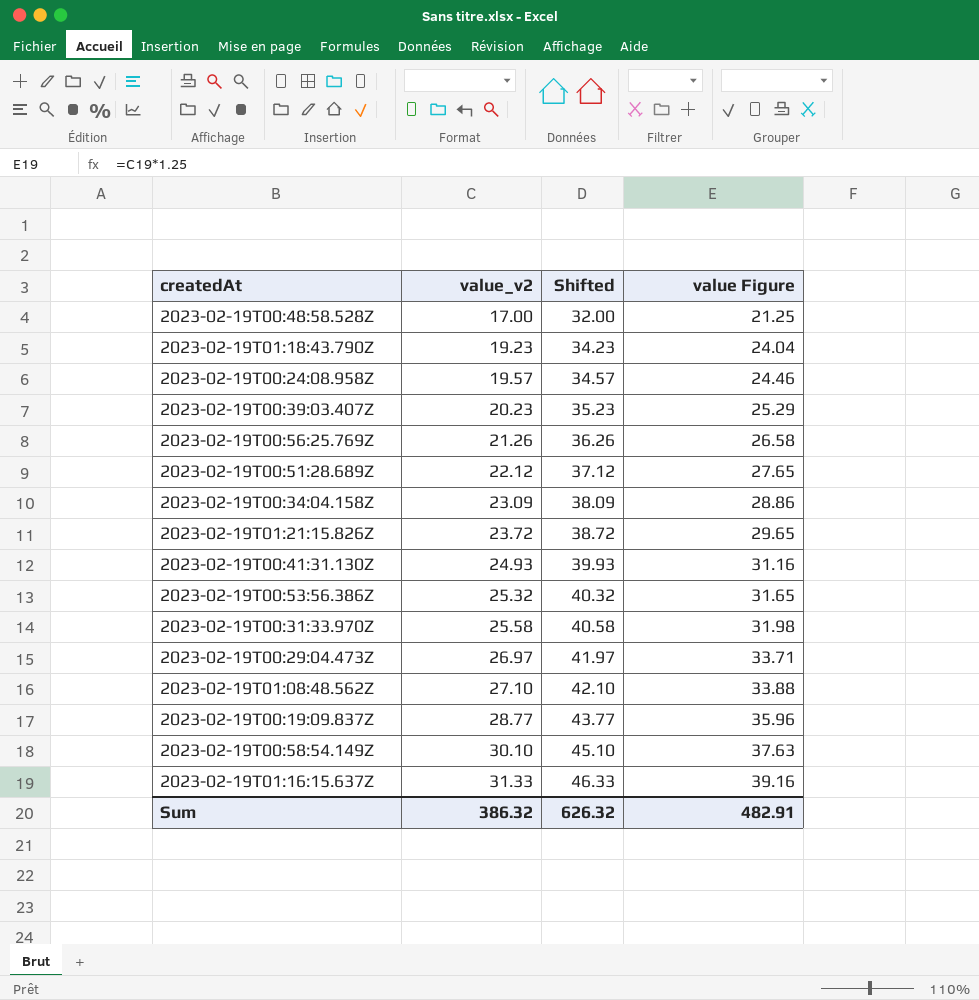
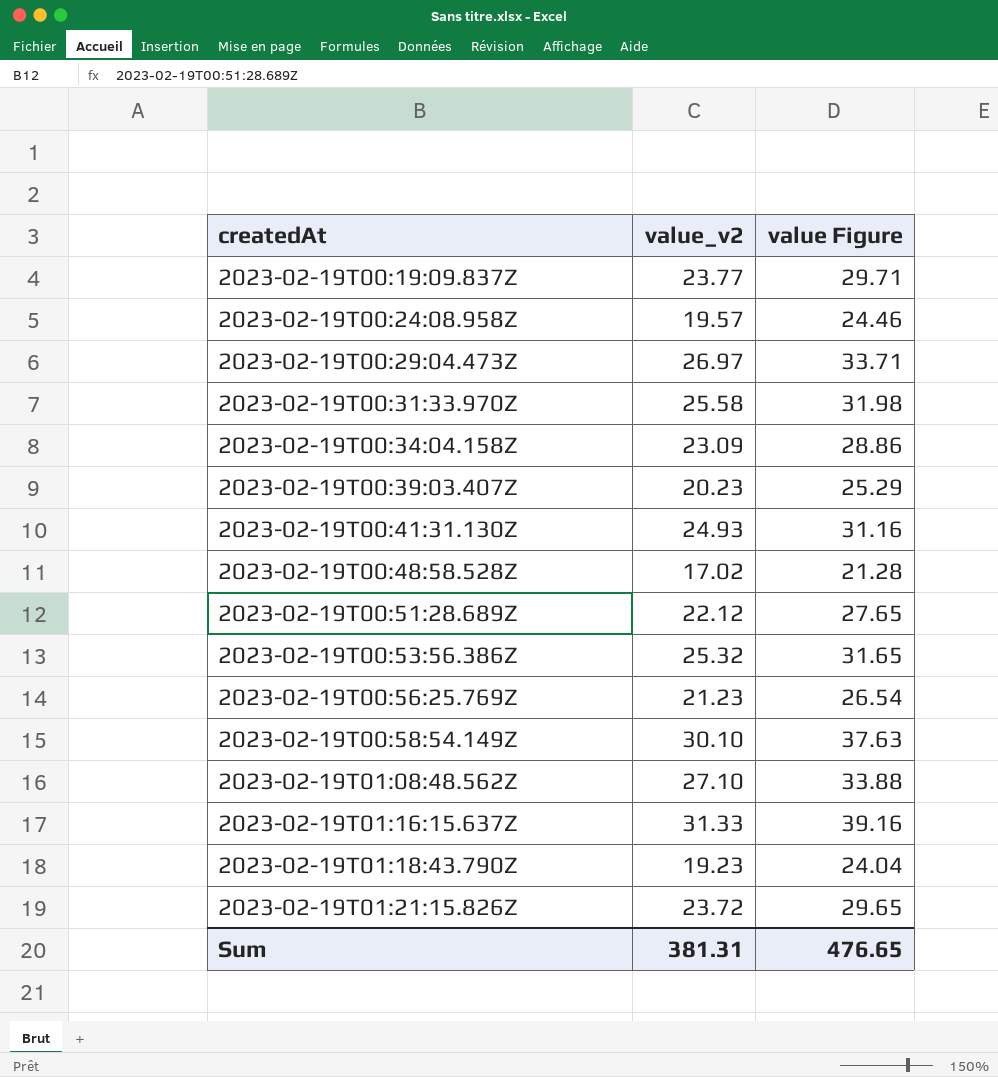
row order: value_v2 ascending -> createdAt ascending
column Shifted | formula: [value_v2] + 15 -> none
2023-02-19T00:19:09.837Z | value_v2: 28.77 -> 23.77
2023-02-19T00:19:09.837Z | value Figure: 35.96 -> 29.71
2023-02-19T00:48:58.528Z | value_v2: 17.00 -> 17.02
2023-02-19T00:48:58.528Z | value Figure: 21.25 -> 21.28
2023-02-19T00:56:25.769Z | value_v2: 21.26 -> 21.23
2023-02-19T00:56:25.769Z | value Figure: 26.58 -> 26.54
Sum | value_v2: 386.32 -> 381.31
Sum | value Figure: 482.91 -> 476.65

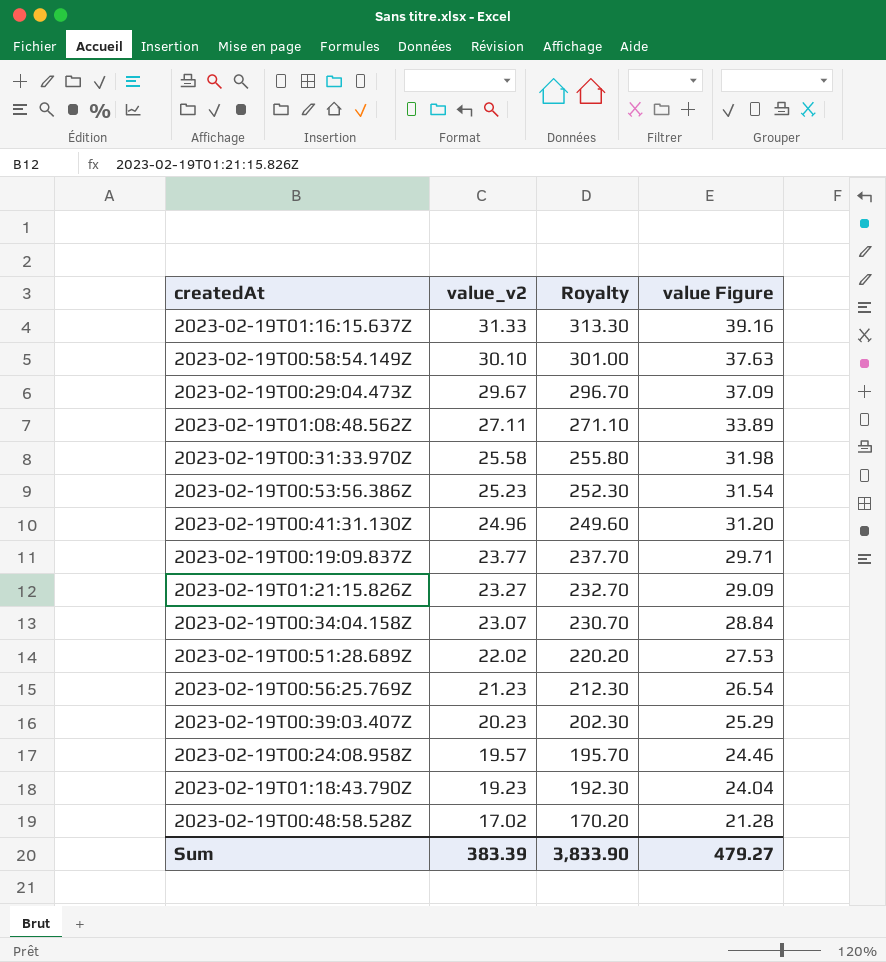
row order: createdAt ascending -> value_v2 descending
column Royalty | formula: none -> [value_v2] * 10
2023-02-19T00:29:04.473Z | value_v2: 26.97 -> 29.67
2023-02-19T00:29:04.473Z | value Figure: 33.71 -> 37.09
2023-02-19T01:08:48.562Z | value_v2: 27.10 -> 27.11
2023-02-19T01:08:48.562Z | value Figure: 33.88 -> 33.89
2023-02-19T00:53:56.386Z | value_v2: 25.32 -> 25.23
2023-02-19T00:53:56.386Z | value Figure: 31.65 -> 31.54
2023-02-19T00:41:31.130Z | value_v2: 24.93 -> 24.96
2023-02-19T00:41:31.130Z | value Figure: 31.16 -> 31.20
2023-02-19T01:21:15.826Z | value_v2: 23.72 -> 23.27
2023-02-19T01:21:15.826Z | value Figure: 29.65 -> 29.09
2023-02-19T00:34:04.158Z | value_v2: 23.09 -> 23.07
2023-02-19T00:34:04.158Z | value Figure: 28.86 -> 28.84
2023-02-19T00:51:28.689Z | value_v2: 22.12 -> 22.02
2023-02-19T00:51:28.689Z | value Figure: 27.65 -> 27.53
Sum | value_v2: 381.31 -> 383.39
Sum | value Figure: 476.65 -> 479.27

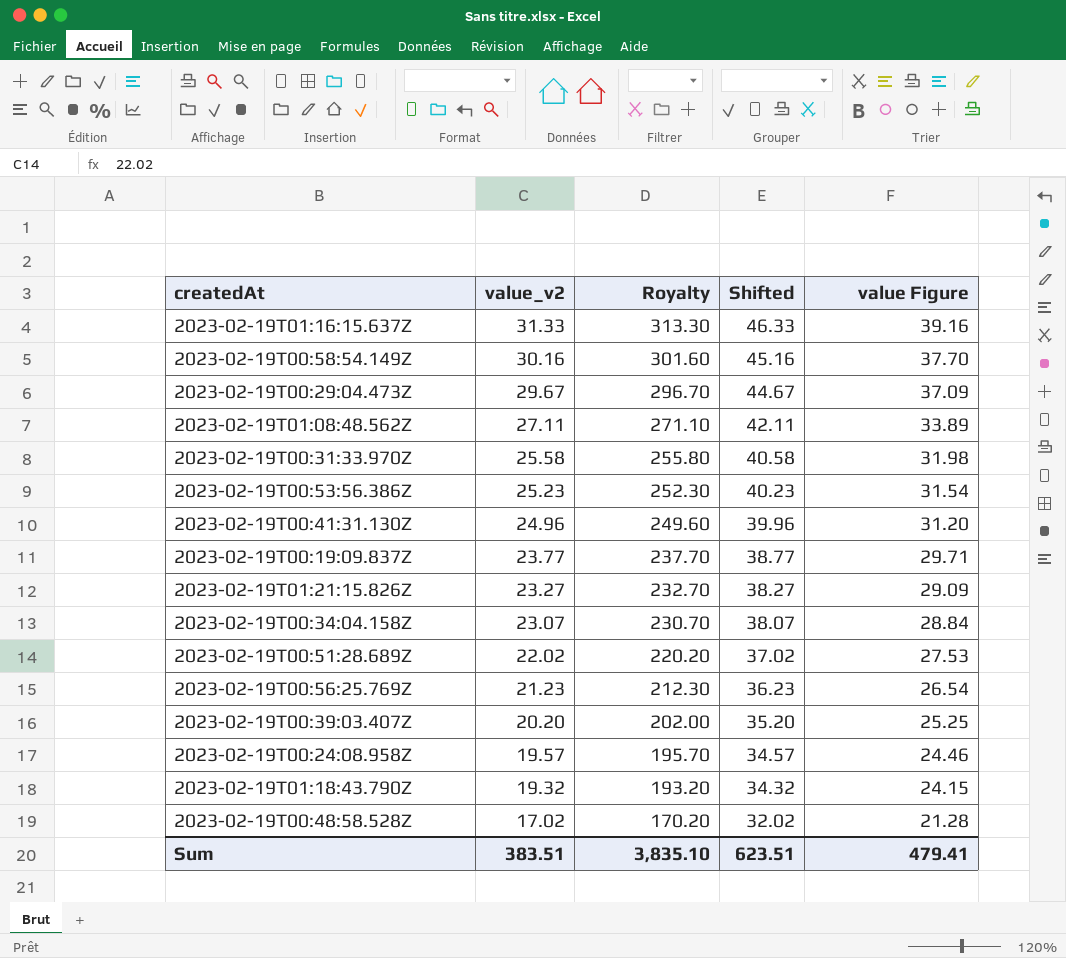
column Shifted | formula: none -> [value_v2] + 15
2023-02-19T00:58:54.149Z | value_v2: 30.10 -> 30.16
2023-02-19T00:58:54.149Z | Royalty: 301.00 -> 301.60
2023-02-19T00:58:54.149Z | value Figure: 37.63 -> 37.70
2023-02-19T00:39:03.407Z | value_v2: 20.23 -> 20.20
2023-02-19T00:39:03.407Z | Royalty: 202.30 -> 202.00
2023-02-19T00:39:03.407Z | value Figure: 25.29 -> 25.25
2023-02-19T01:18:43.790Z | value_v2: 19.23 -> 19.32
2023-02-19T01:18:43.790Z | Royalty: 192.30 -> 193.20
2023-02-19T01:18:43.790Z | value Figure: 24.04 -> 24.15
Sum | value_v2: 383.39 -> 383.51
Sum | Royalty: 3,833.90 -> 3,835.10
Sum | value Figure: 479.27 -> 479.41

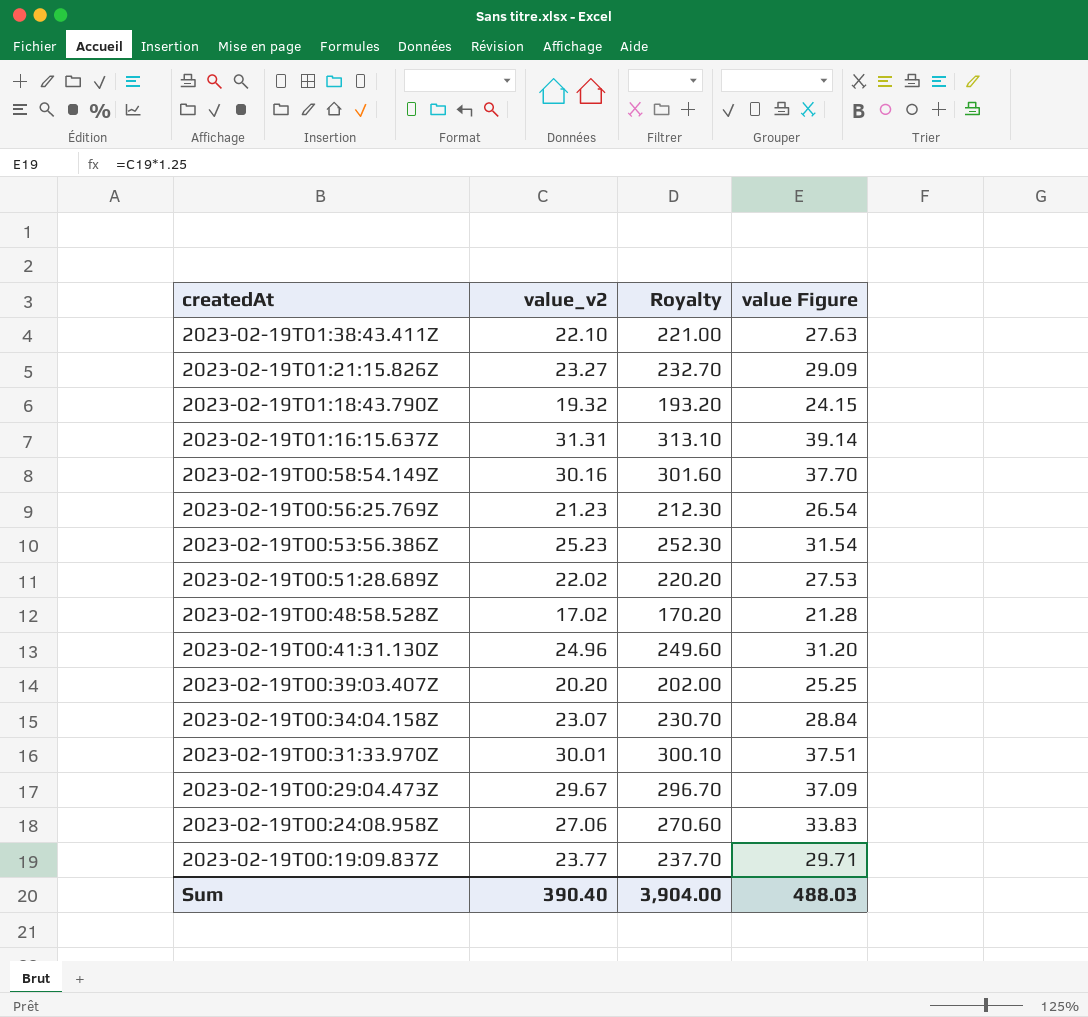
row order: value_v2 descending -> createdAt descending
column Shifted | formula: [value_v2] + 15 -> none
row 2023-02-19T01:08:48.562Z: 27.11 | 271.10 | 42.11 | 33.89 -> none
row 2023-02-19T01:38:43.411Z: none -> 22.10 | 221.00 | 27.63
2023-02-19T01:16:15.637Z | value_v2: 31.33 -> 31.31
2023-02-19T01:16:15.637Z | Royalty: 313.30 -> 313.10
2023-02-19T01:16:15.637Z | value Figure: 39.16 -> 39.14
2023-02-19T00:31:33.970Z | value_v2: 25.58 -> 30.01
2023-02-19T00:31:33.970Z | Royalty: 255.80 -> 300.10
2023-02-19T00:31:33.970Z | value Figure: 31.98 -> 37.51
2023-02-19T00:24:08.958Z | value_v2: 19.57 -> 27.06
2023-02-19T00:24:08.958Z | Royalty: 195.70 -> 270.60
2023-02-19T00:24:08.958Z | value Figure: 24.46 -> 33.83
Sum | value_v2: 383.51 -> 390.40
Sum | Royalty: 3,835.10 -> 3,904.00
Sum | value Figure: 479.41 -> 488.03

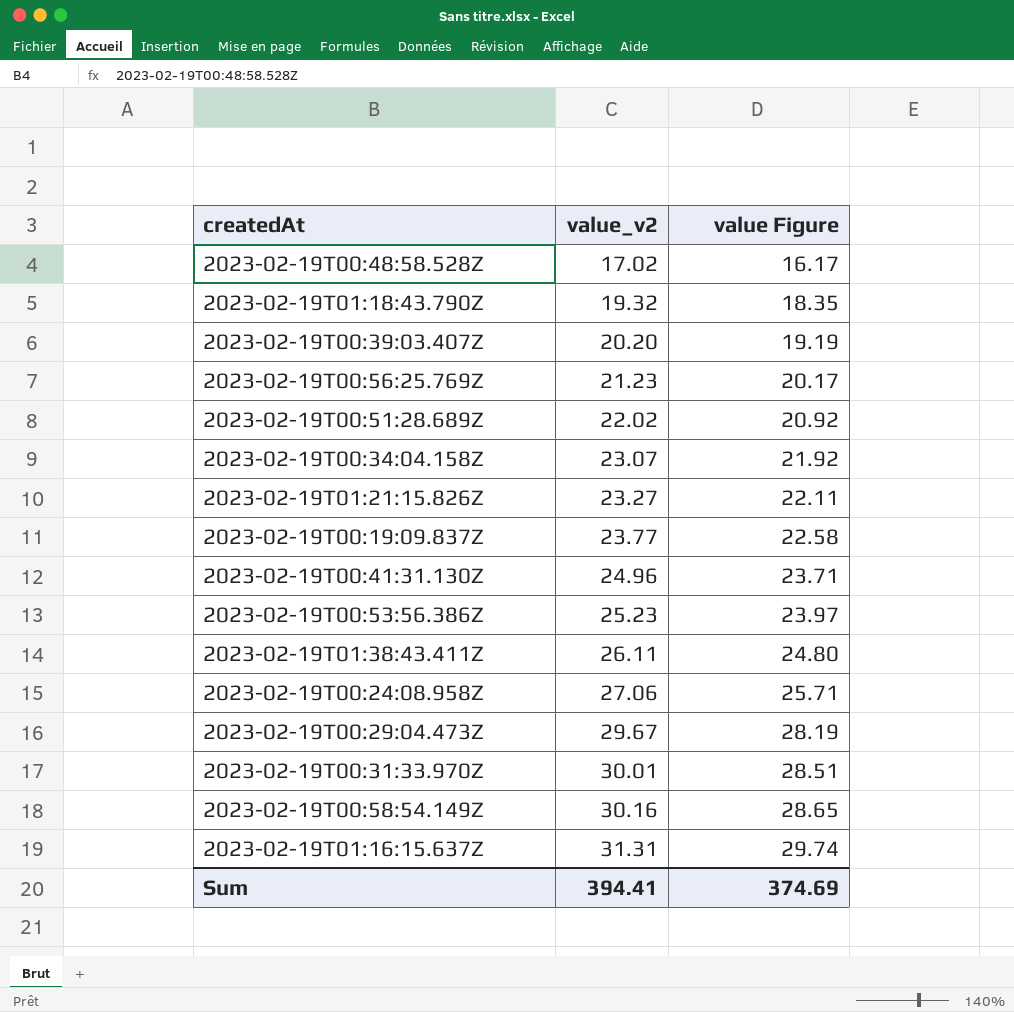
row order: createdAt descending -> value_v2 ascending
column Royalty | formula: [value_v2] * 10 -> none
column value Figure | formula: [value_v2] * 1.25 -> [value_v2] * 0.95
2023-02-19T01:38:43.411Z | value_v2: 22.10 -> 26.11
Sum | value_v2: 390.40 -> 394.41
Sum | value Figure: 488.03 -> 374.69

